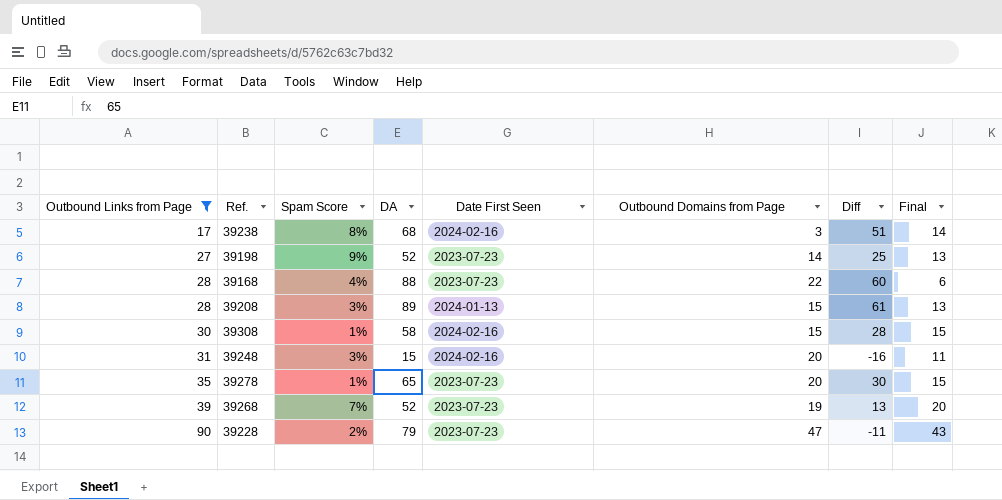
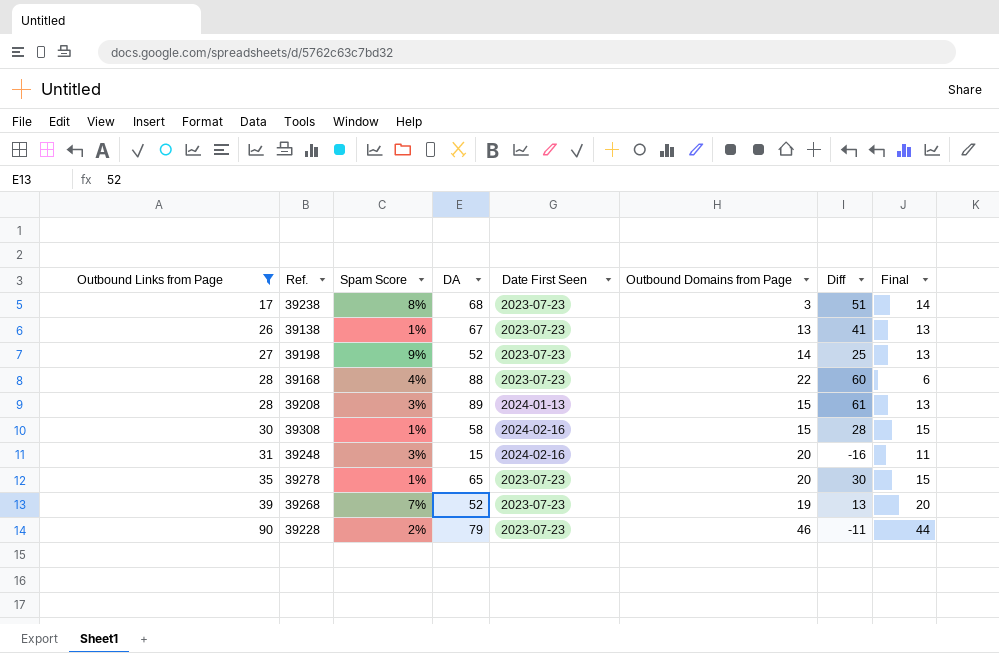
39238 | Date First Seen: 2024-02-16 -> 2023-07-23
row 39138: none -> 26 | 1% | 67 | 2023-07-23 | 13 | 41 | 13
39228 | Outbound Domains from Page: 47 -> 46
39228 | Final: 43 -> 44

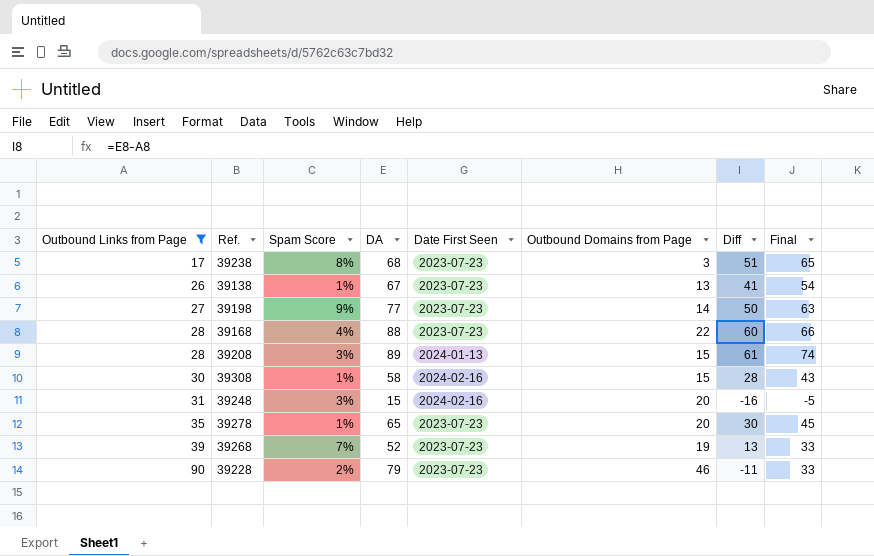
column Final | formula: [Outbound Links from Page] - [Outbound Domains from Page] -> [DA] - [Outbound Domains from Page]
39198 | DA: 52 -> 77
39198 | Diff: 25 -> 50

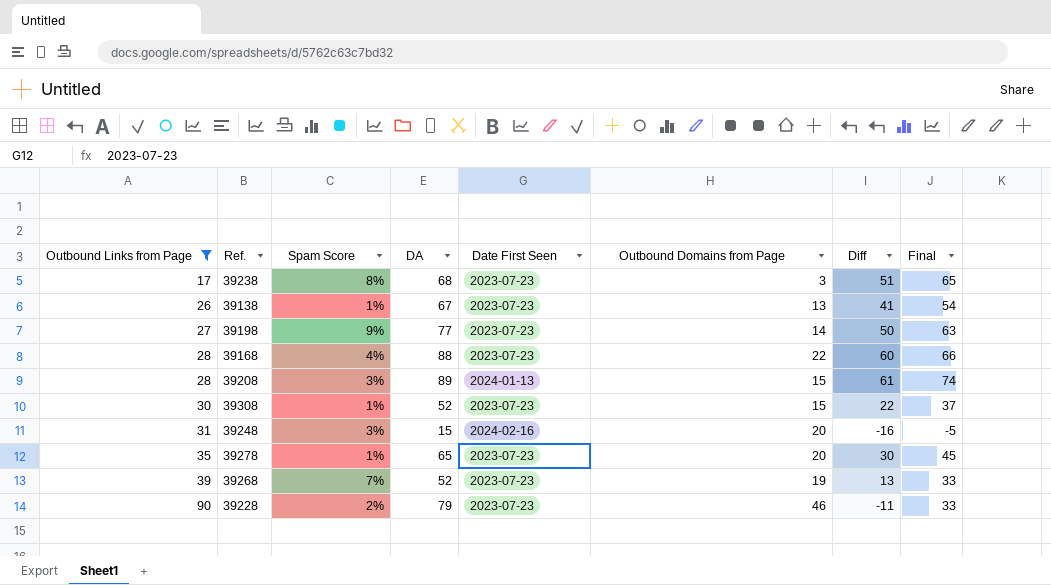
39308 | DA: 58 -> 52
39308 | Date First Seen: 2024-02-16 -> 2023-07-23
39308 | Diff: 28 -> 22
39308 | Final: 43 -> 37

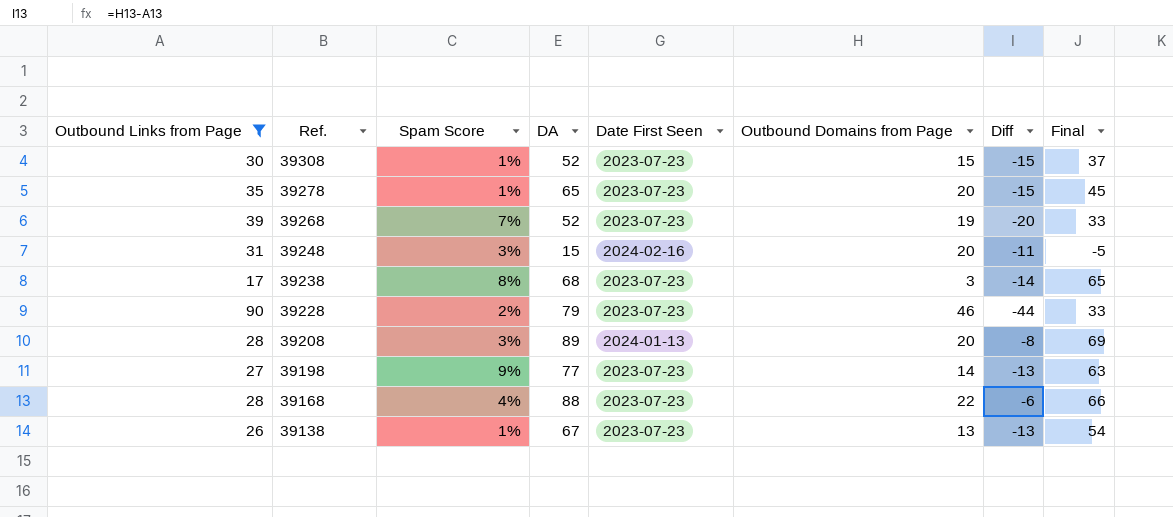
row order: Outbound Links from Page ascending -> Ref. descending
column Diff | formula: [DA] - [Outbound Links from Page] -> [Outbound Domains from Page] - [Outbound Links from Page]
39208 | Outbound Domains from Page: 15 -> 20
39208 | Final: 74 -> 69

